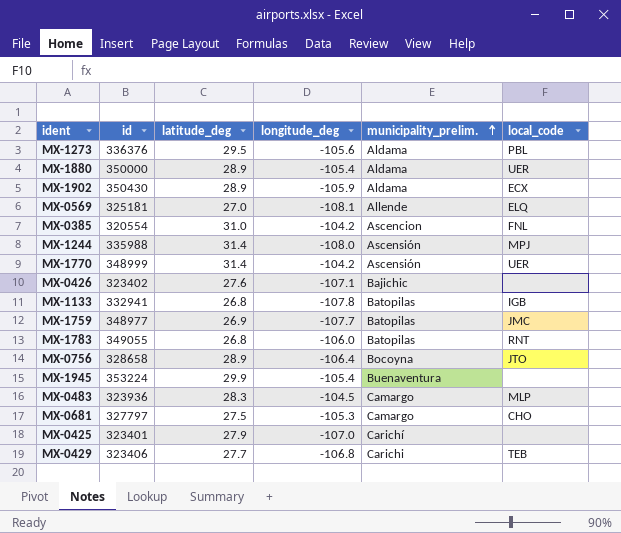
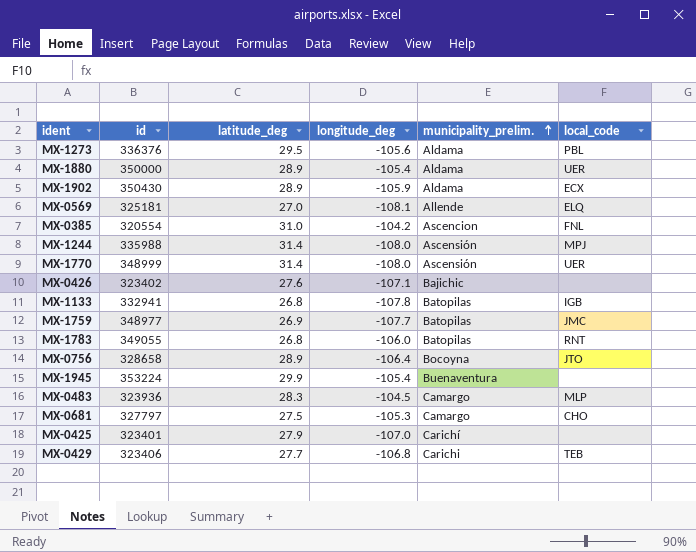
MX-1770 | longitude_deg: -104.2 -> -108.0

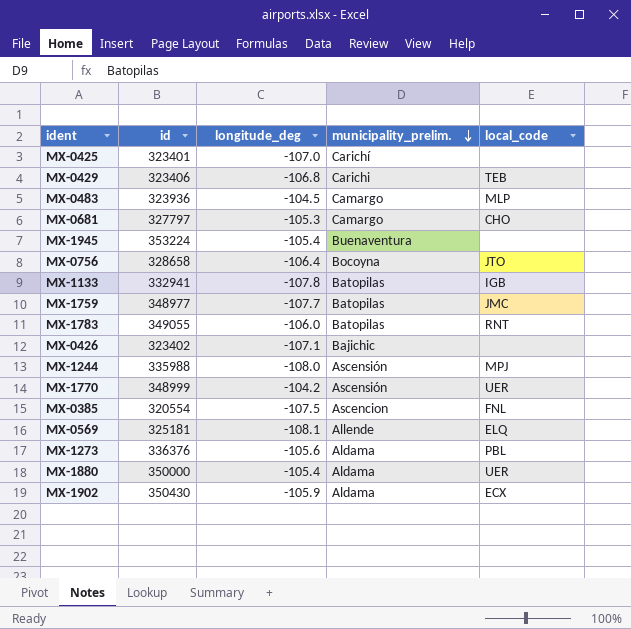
row order: municipality_prelim. ascending -> municipality_prelim. descending
column latitude_deg | position: 3 -> none
MX-1770 | longitude_deg: -108.0 -> -104.2
MX-0385 | longitude_deg: -104.2 -> -107.5

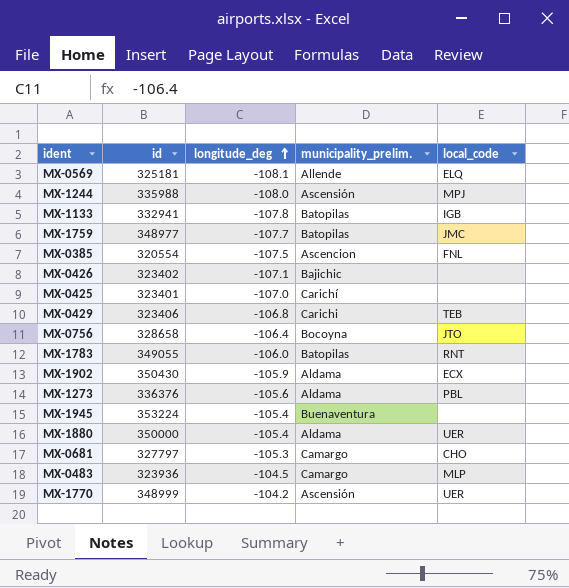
row order: municipality_prelim. descending -> longitude_deg ascending

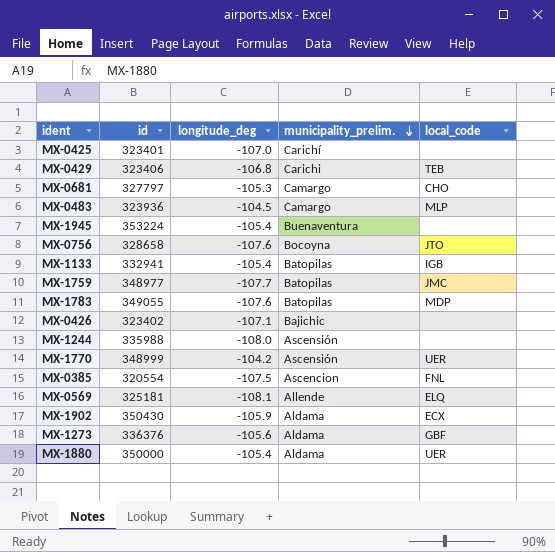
row order: longitude_deg ascending -> municipality_prelim. descending
MX-0756 | longitude_deg: -106.4 -> -107.6
MX-1133 | longitude_deg: -107.8 -> -105.4
MX-1783 | longitude_deg: -106.0 -> -107.6
MX-1783 | local_code: RNT -> MDP
MX-1244 | local_code: MPJ -> none
MX-1273 | local_code: PBL -> GBF

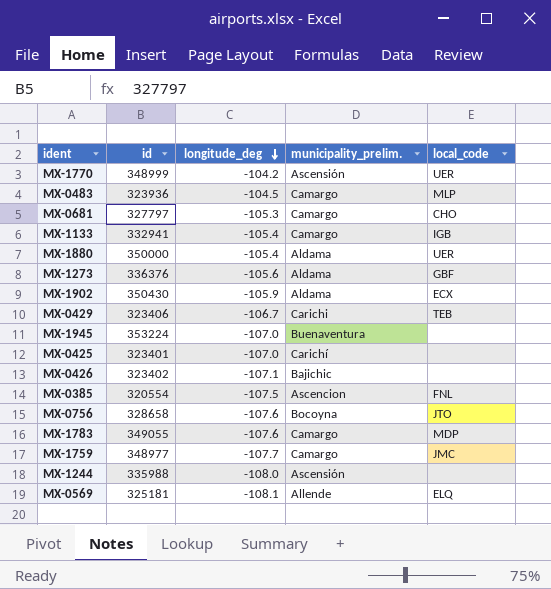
row order: municipality_prelim. descending -> longitude_deg descending
MX-1133 | municipality_prelim.: Batopilas -> Camargo
MX-0429 | longitude_deg: -106.8 -> -106.7
MX-1945 | longitude_deg: -105.4 -> -107.0
MX-1783 | municipality_prelim.: Batopilas -> Camargo
MX-1759 | municipality_prelim.: Batopilas -> Camargo

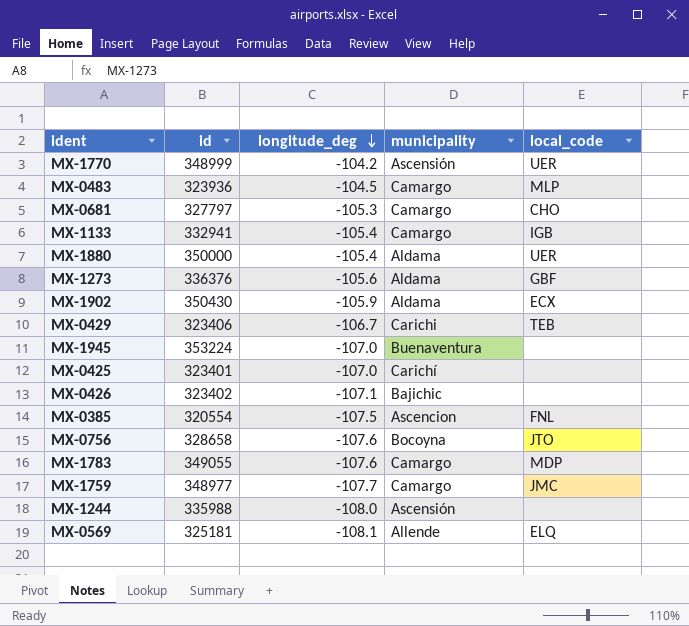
column name: municipality_prelim. -> municipality

